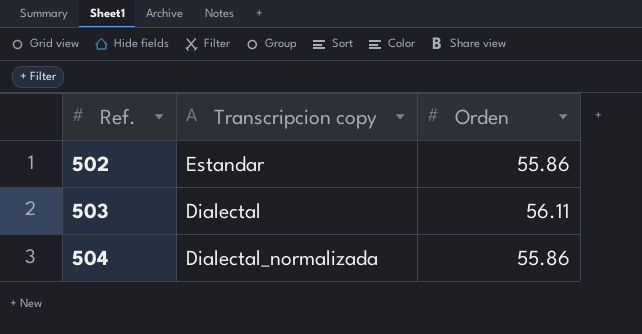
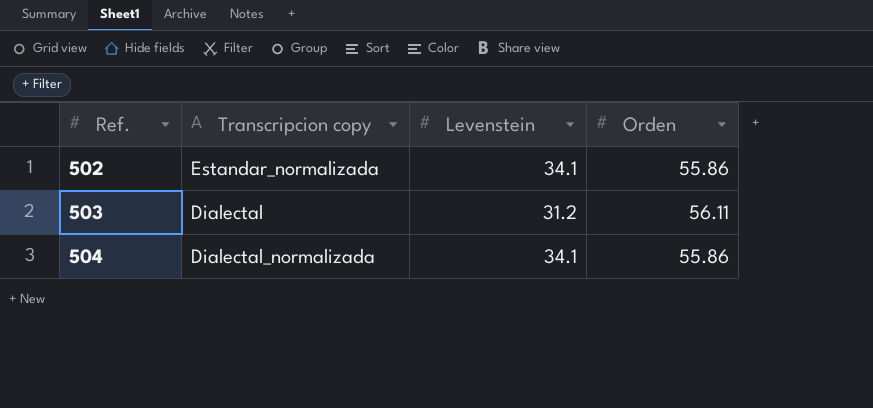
column Levenstein | position: none -> 3
502 | Transcripcion copy: Estandar -> Estandar_normalizada

